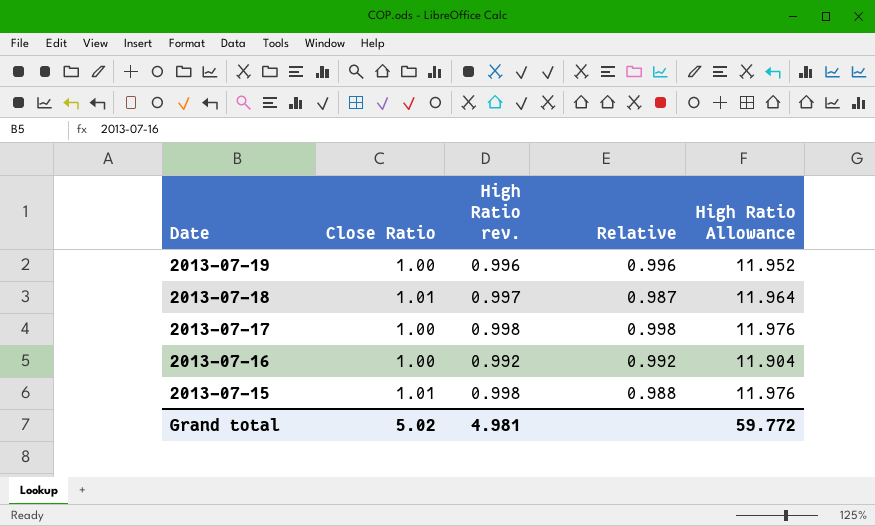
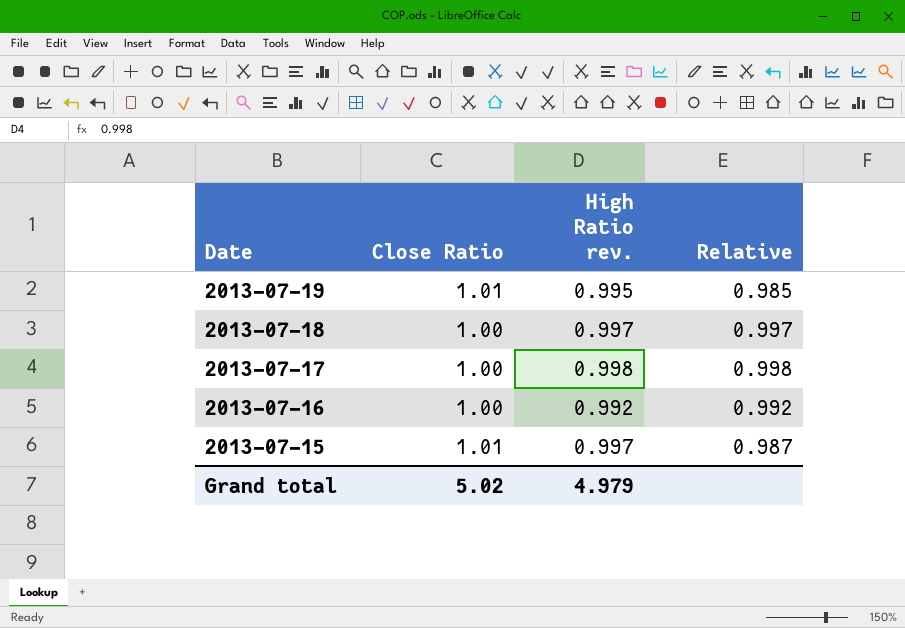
column High Ratio Allowance | formula: [High Ratio rev.] * 12 -> none
2013-07-19 | Close Ratio: 1.00 -> 1.01
2013-07-19 | High Ratio rev.: 0.996 -> 0.995
2013-07-19 | Relative: 0.996 -> 0.985
2013-07-18 | Close Ratio: 1.01 -> 1.00
2013-07-18 | Relative: 0.987 -> 0.997
2013-07-15 | High Ratio rev.: 0.998 -> 0.997
2013-07-15 | Relative: 0.988 -> 0.987
Grand total | High Ratio rev.: 4.981 -> 4.979

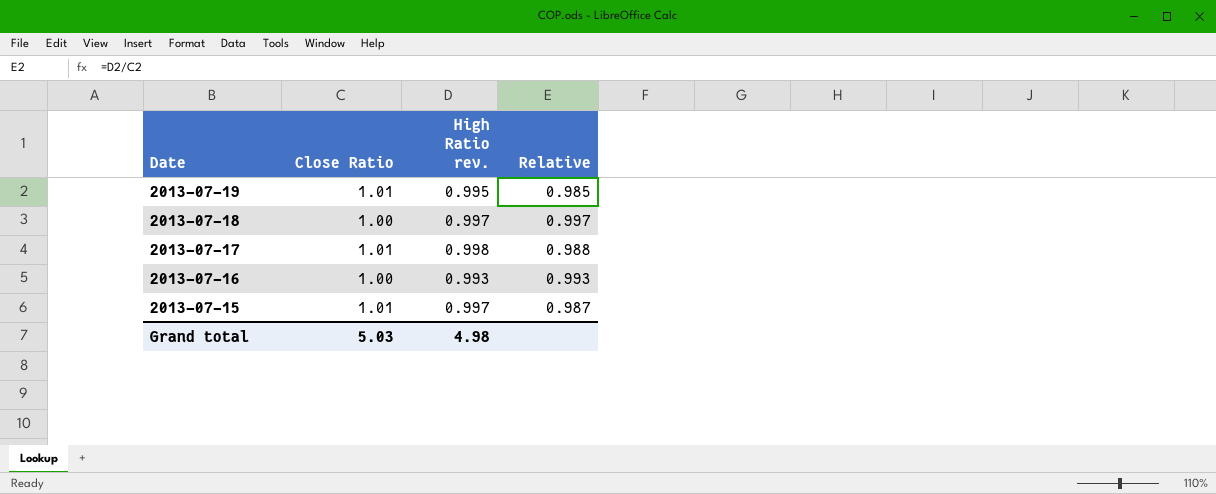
2013-07-17 | Close Ratio: 1.00 -> 1.01
2013-07-17 | Relative: 0.998 -> 0.988
2013-07-16 | High Ratio rev.: 0.992 -> 0.993
2013-07-16 | Relative: 0.992 -> 0.993
Grand total | Close Ratio: 5.02 -> 5.03
Grand total | High Ratio rev.: 4.979 -> 4.98

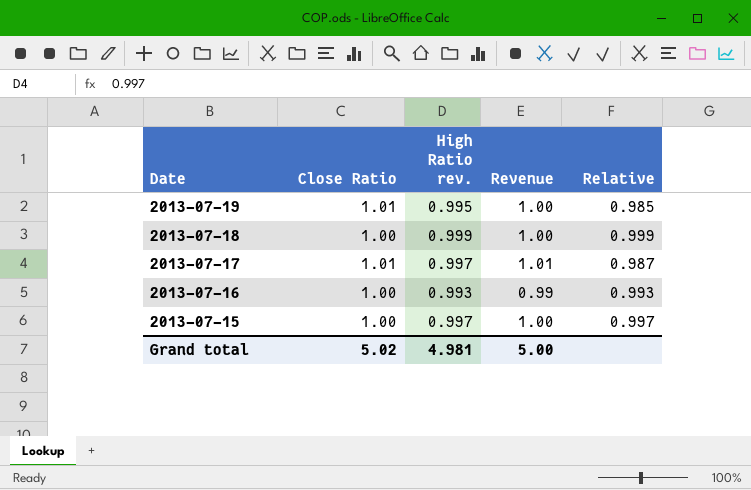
column Revenue | formula: none -> [Close Ratio] * [High Ratio rev.]
2013-07-18 | High Ratio rev.: 0.997 -> 0.999
2013-07-18 | Relative: 0.997 -> 0.999
2013-07-17 | High Ratio rev.: 0.998 -> 0.997
2013-07-17 | Relative: 0.988 -> 0.987
2013-07-15 | Close Ratio: 1.01 -> 1.00
2013-07-15 | Relative: 0.987 -> 0.997
Grand total | Close Ratio: 5.03 -> 5.02
Grand total | High Ratio rev.: 4.98 -> 4.981

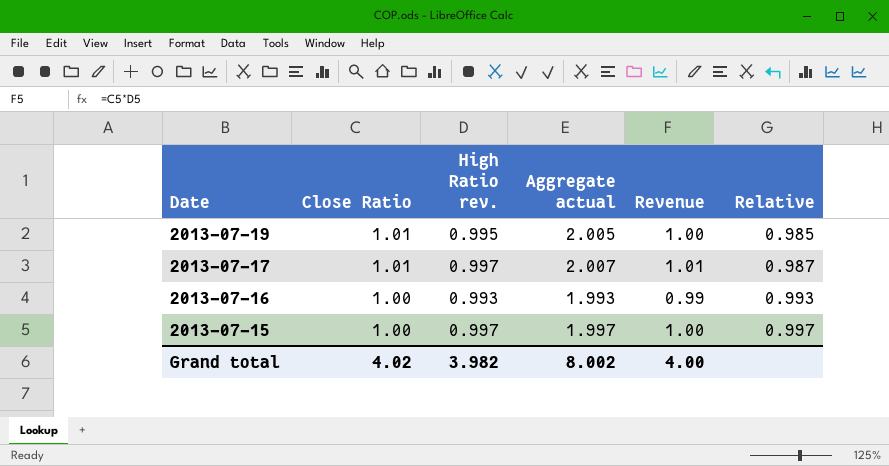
column Aggregate actual | formula: none -> [Close Ratio] + [High Ratio rev.]
row 2013-07-18: 1.00 | 0.999 | 1.00 | 0.999 -> none
Grand total | Close Ratio: 5.02 -> 4.02
Grand total | High Ratio rev.: 4.981 -> 3.982
Grand total | Revenue: 5.00 -> 4.00

